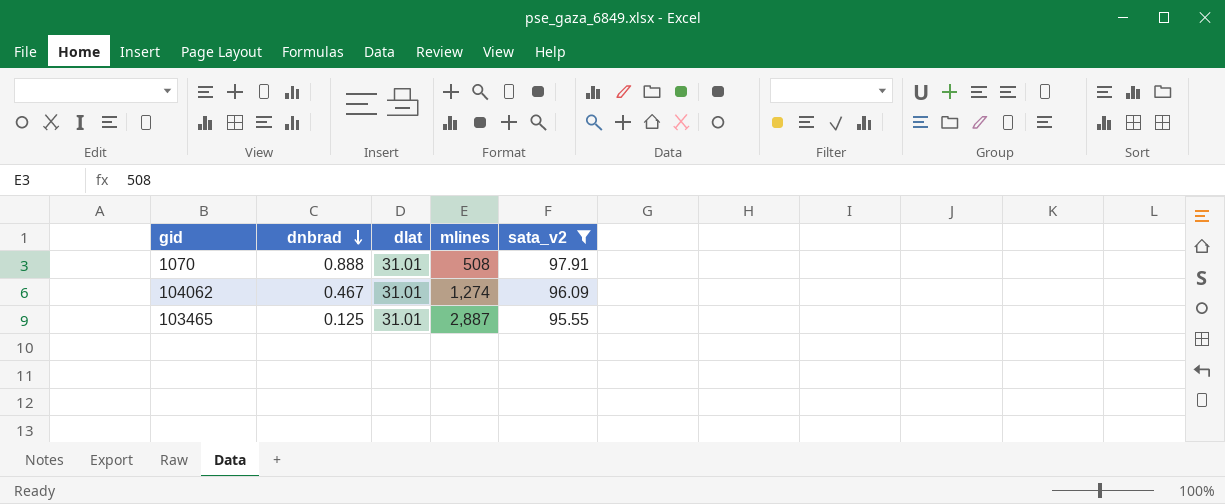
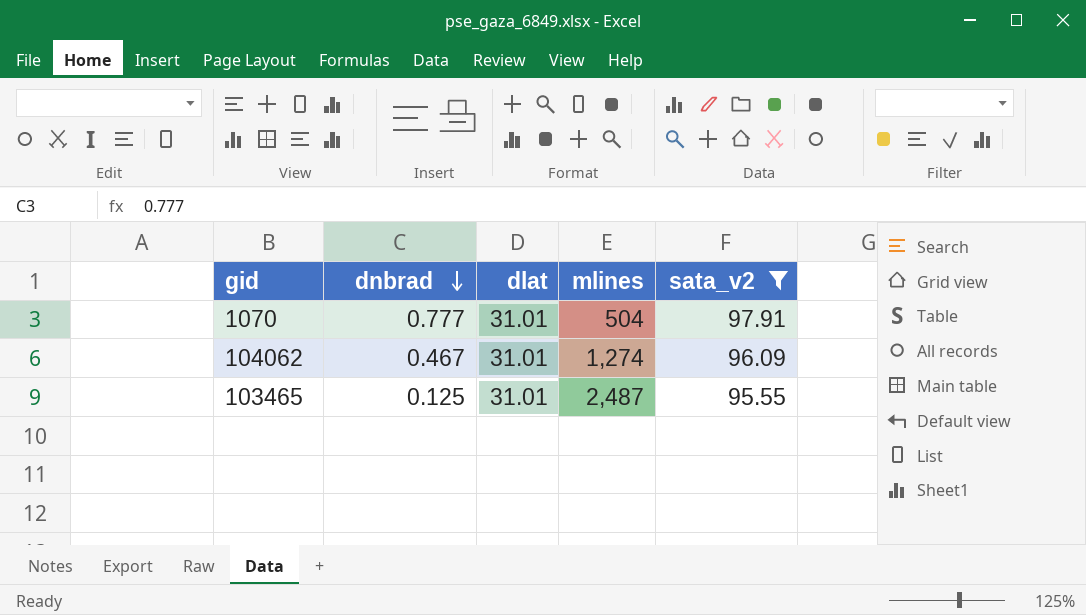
1070 | dnbrad: 0.888 -> 0.777
1070 | mlines: 508 -> 504
103465 | mlines: 2,887 -> 2,487

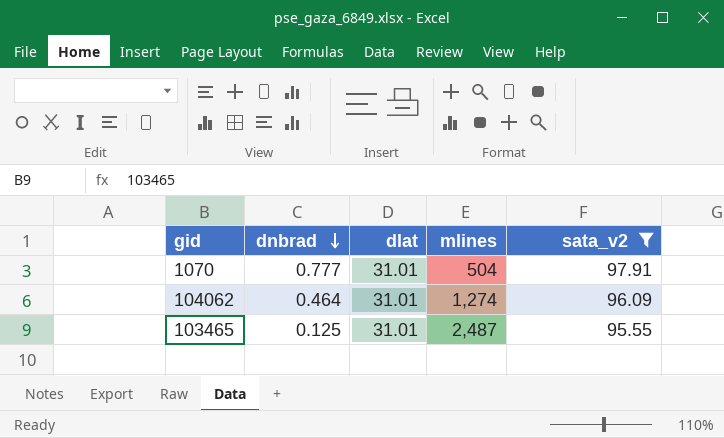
104062 | dnbrad: 0.467 -> 0.464

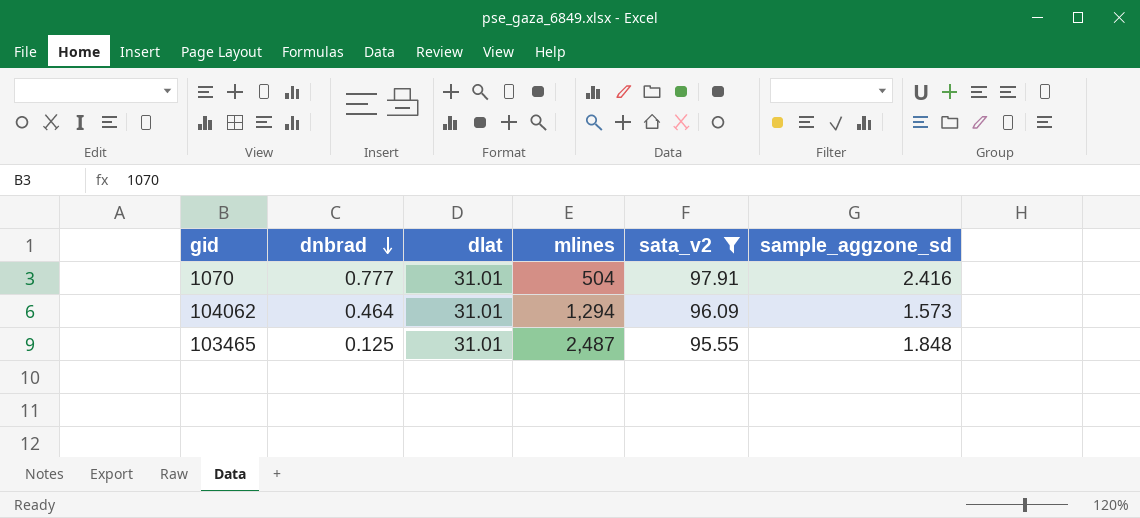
column sample_aggzone_sd | position: none -> 6
104062 | mlines: 1,274 -> 1,294

